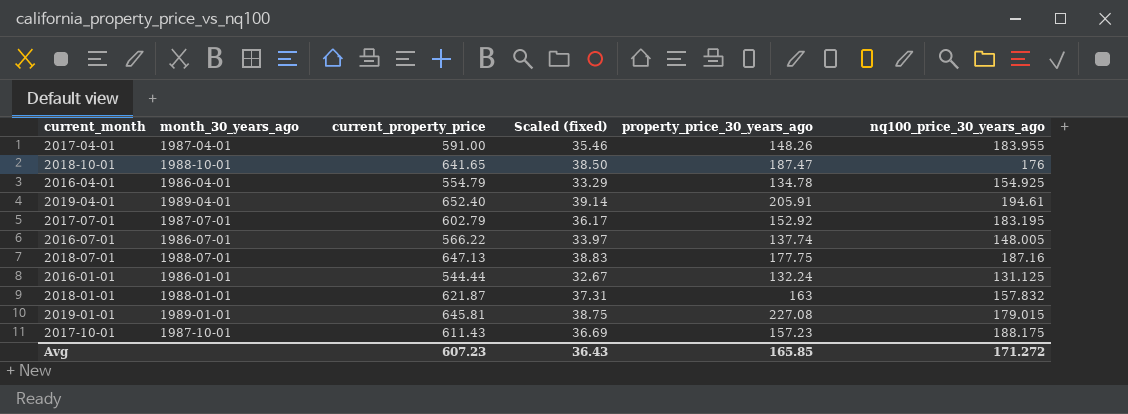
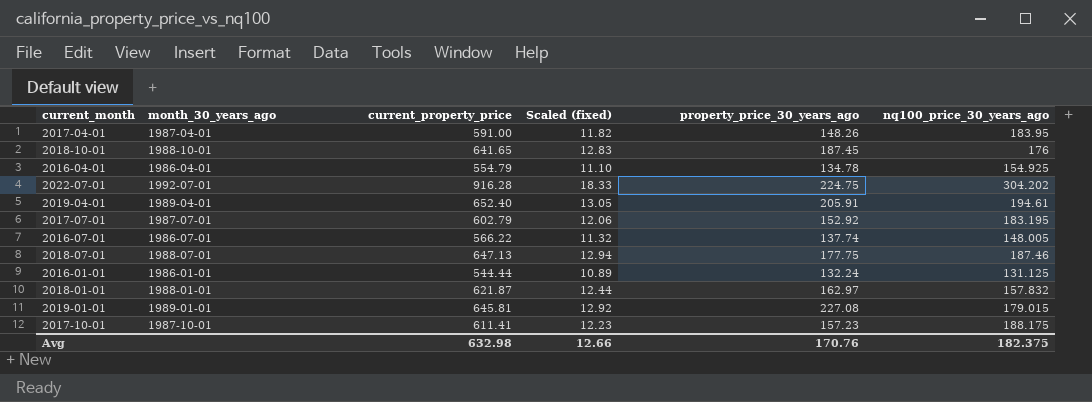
column Scaled (fixed) | formula: [current_property_price] * 0.06 -> [current_property_price] * 0.02
2017-04-01 | nq100_price_30_years_ago: 183.955 -> 183.95
2018-10-01 | property_price_30_years_ago: 187.47 -> 187.45
row 2022-07-01: none -> 1992-07-01 | 916.28 | 18.33 | 224.75 | 304.202
2018-07-01 | nq100_price_30_years_ago: 187.16 -> 187.46
2018-01-01 | property_price_30_years_ago: 163 -> 162.97
2017-10-01 | current_property_price: 611.43 -> 611.41
Avg | current_property_price: 607.23 -> 632.98
Avg | Scaled (fixed): 36.43 -> 12.66
Avg | property_price_30_years_ago: 165.85 -> 170.76
Avg | nq100_price_30_years_ago: 171.272 -> 182.375

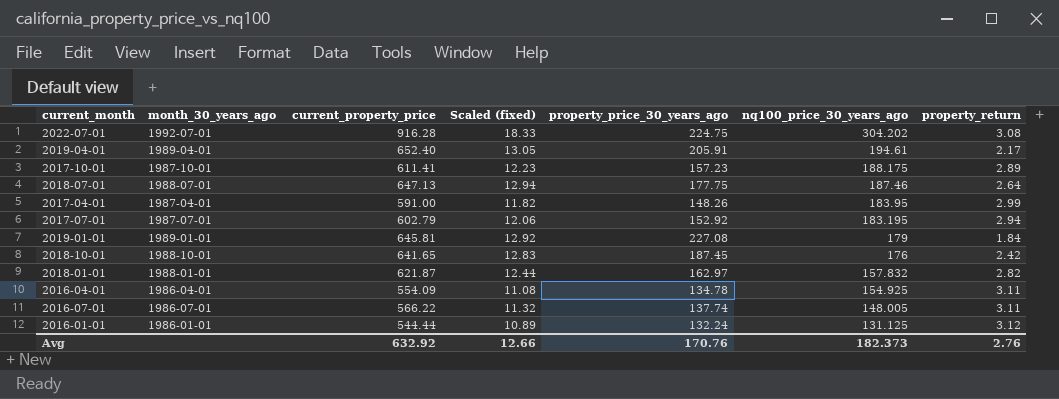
row order: none -> nq100_price_30_years_ago descending
column property_return | formula: none -> ([current_property_price] - [property_price_30_years_ago]) / [property_price_30_years_ago]
2019-01-01 | nq100_price_30_years_ago: 179.015 -> 179
2016-04-01 | current_property_price: 554.79 -> 554.09
2016-04-01 | Scaled (fixed): 11.10 -> 11.08
Avg | current_property_price: 632.98 -> 632.92
Avg | nq100_price_30_years_ago: 182.375 -> 182.373

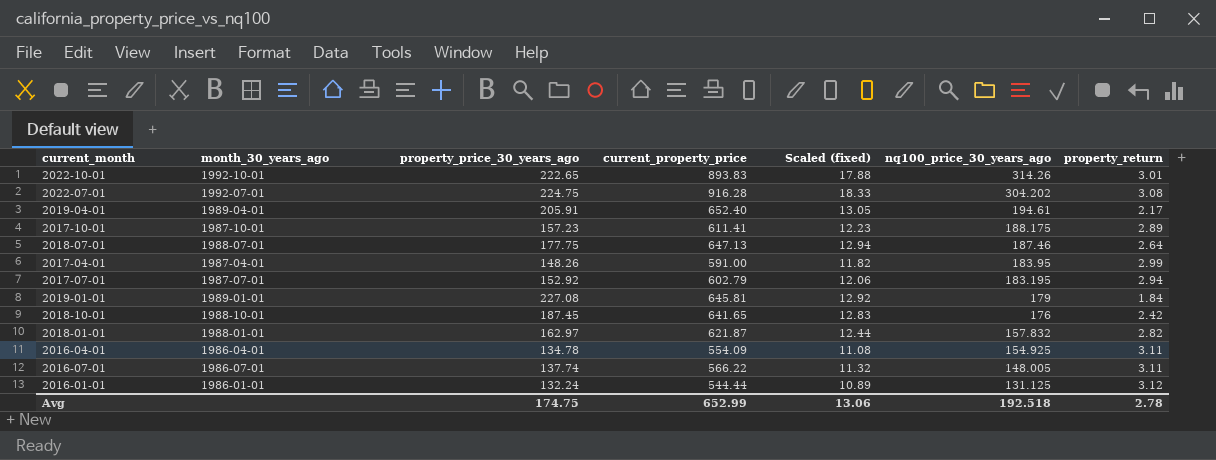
column property_price_30_years_ago | position: 5 -> 3
row 2022-10-01: none -> 1992-10-01 | 222.65 | 893.83 | 17.88 | 314.26 | 3.01
Avg | property_price_30_years_ago: 170.76 -> 174.75
Avg | current_property_price: 632.92 -> 652.99
Avg | Scaled (fixed): 12.66 -> 13.06
Avg | nq100_price_30_years_ago: 182.373 -> 192.518
Avg | property_return: 2.76 -> 2.78

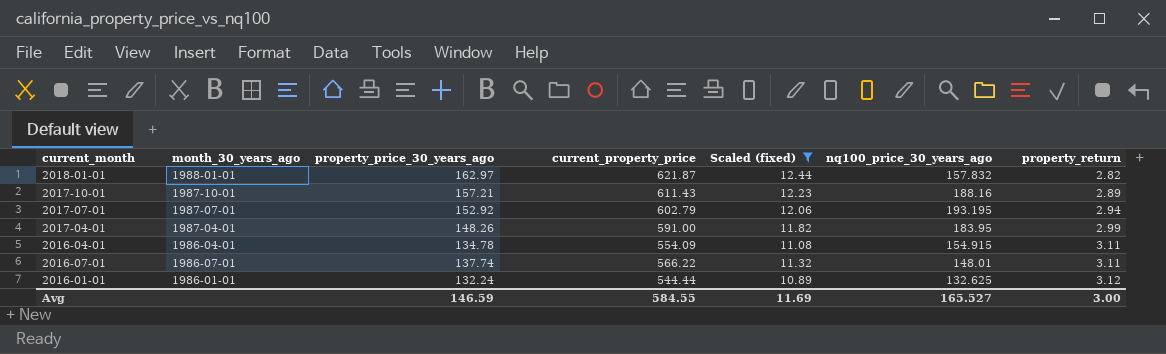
filter: none -> Scaled (fixed) <= 12.44
row order: nq100_price_30_years_ago descending -> property_return ascending
2017-10-01 | property_price_30_years_ago: 157.23 -> 157.21
2017-10-01 | current_property_price: 611.41 -> 611.43
2017-10-01 | nq100_price_30_years_ago: 188.175 -> 188.16
2017-07-01 | nq100_price_30_years_ago: 183.195 -> 193.195
2016-04-01 | nq100_price_30_years_ago: 154.925 -> 154.915
2016-07-01 | nq100_price_30_years_ago: 148.005 -> 148.01
2016-01-01 | nq100_price_30_years_ago: 131.125 -> 132.625
Avg | property_price_30_years_ago: 174.75 -> 146.59
Avg | current_property_price: 652.99 -> 584.55
Avg | Scaled (fixed): 13.06 -> 11.69
Avg | nq100_price_30_years_ago: 192.518 -> 165.527
Avg | property_return: 2.78 -> 3.00

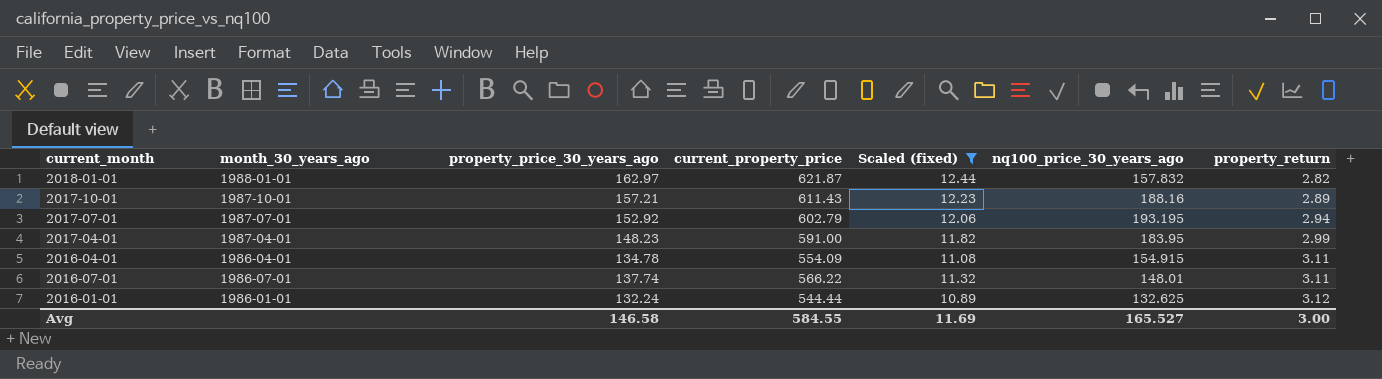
2017-04-01 | property_price_30_years_ago: 148.26 -> 148.23
Avg | property_price_30_years_ago: 146.59 -> 146.58

